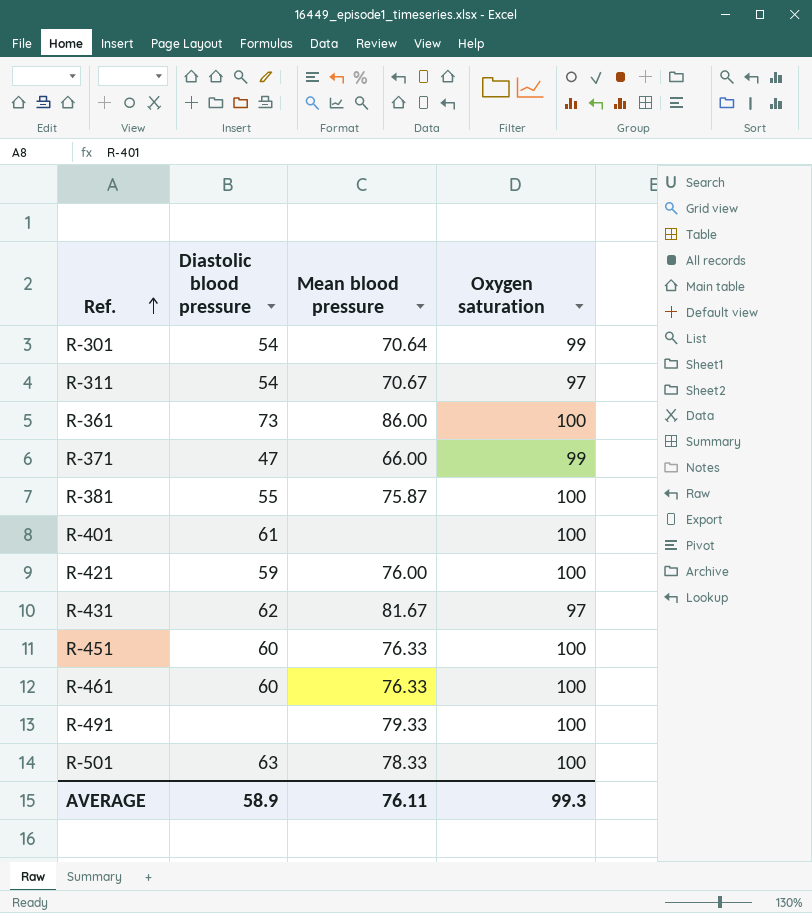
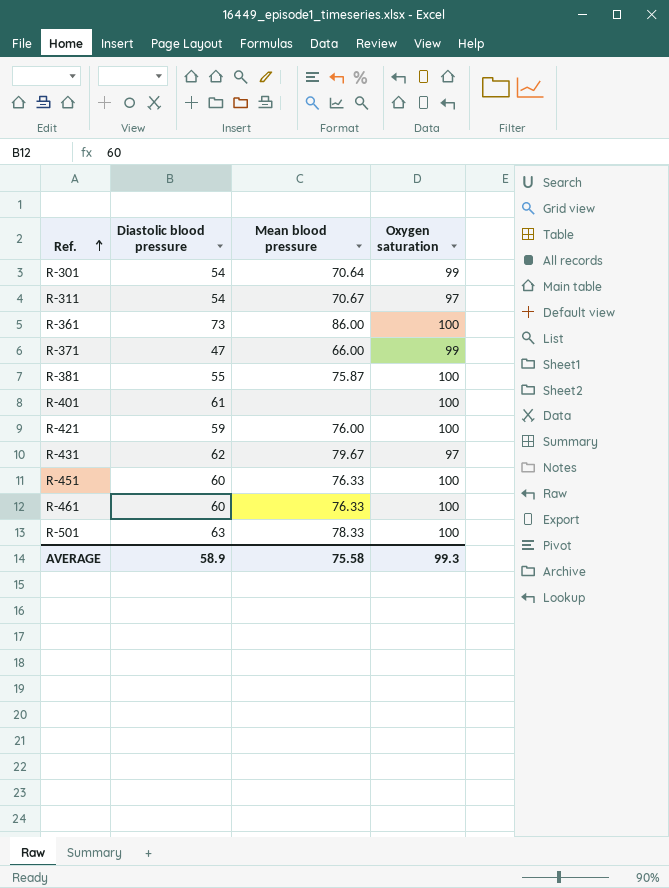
row R-491: none | 79.33 | 100 -> none
R-431 | Mean blood pressure: 81.67 -> 79.67
AVERAGE | Mean blood pressure: 76.11 -> 75.58

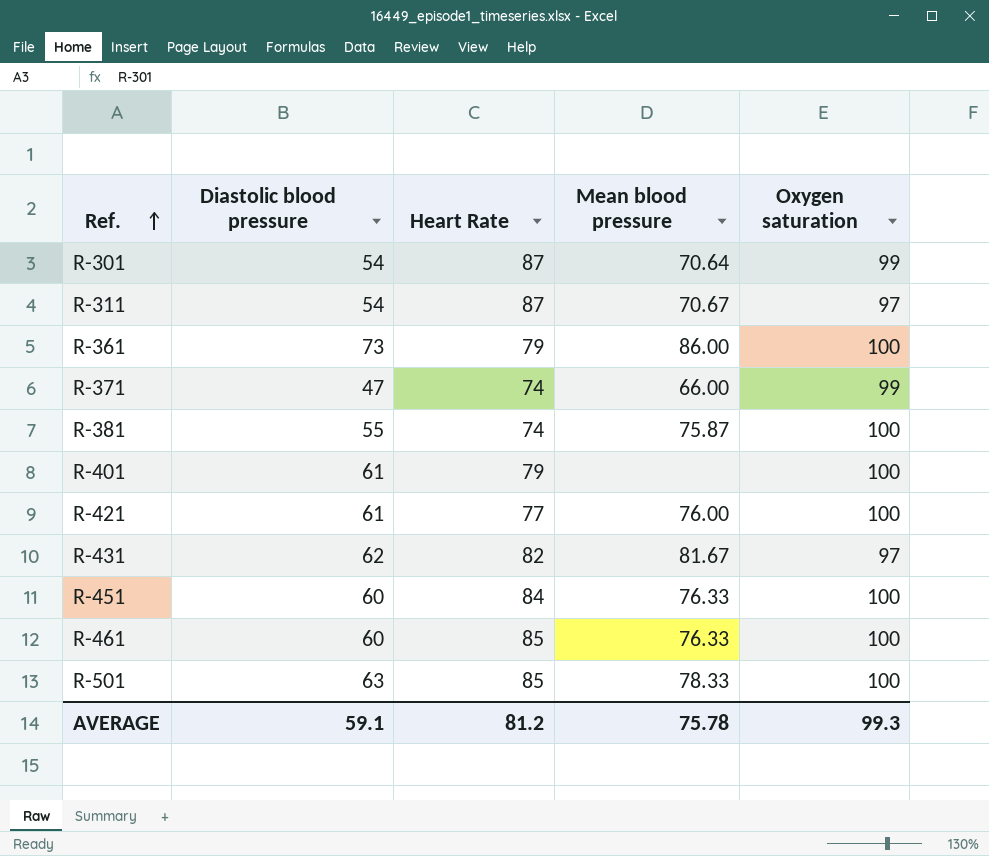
column Heart Rate | position: none -> 3
R-421 | Diastolic blood pressure: 59 -> 61
R-431 | Mean blood pressure: 79.67 -> 81.67
AVERAGE | Diastolic blood pressure: 58.9 -> 59.1
AVERAGE | Mean blood pressure: 75.58 -> 75.78

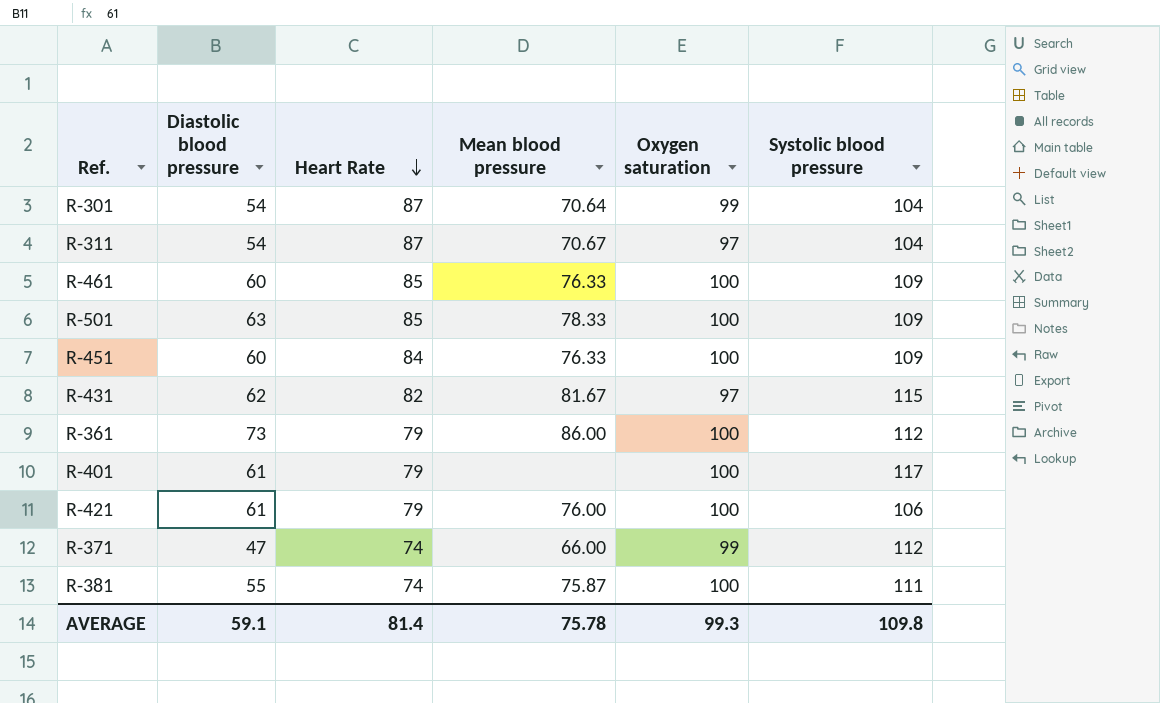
row order: Ref. ascending -> Heart Rate descending
column Systolic blood pressure | position: none -> 6
R-421 | Heart Rate: 77 -> 79
AVERAGE | Heart Rate: 81.2 -> 81.4

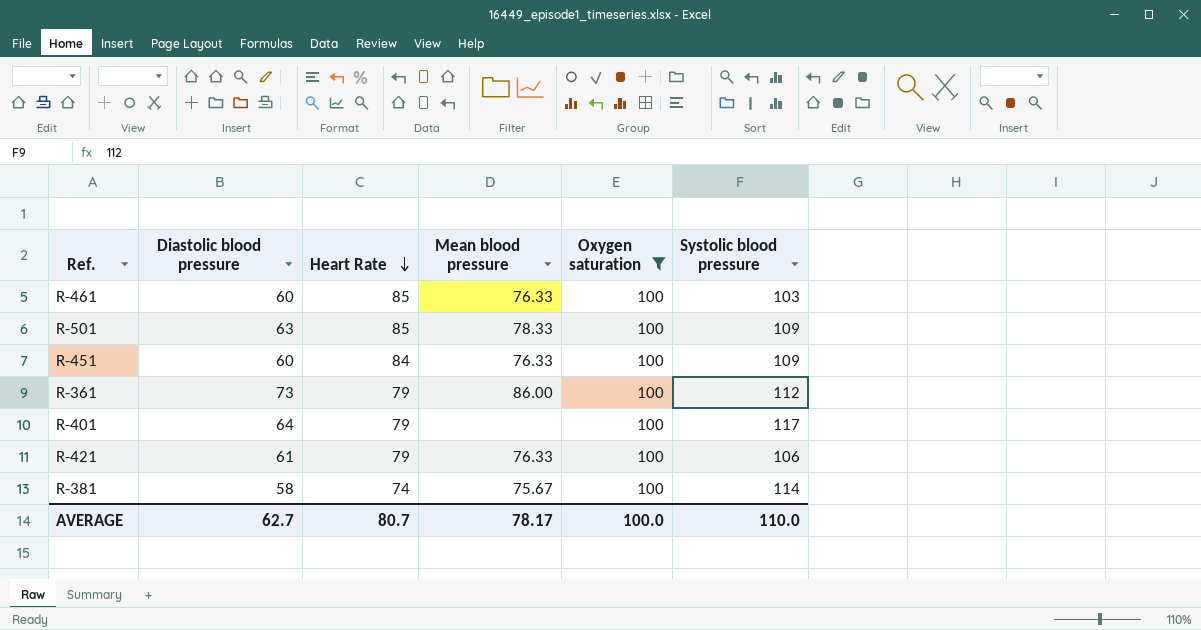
filter: none -> Oxygen saturation = 100
R-461 | Systolic blood pressure: 109 -> 103
R-401 | Diastolic blood pressure: 61 -> 64
R-421 | Mean blood pressure: 76.00 -> 76.33
R-381 | Diastolic blood pressure: 55 -> 58
R-381 | Mean blood pressure: 75.87 -> 75.67
R-381 | Systolic blood pressure: 111 -> 114
AVERAGE | Diastolic blood pressure: 59.1 -> 62.7
AVERAGE | Heart Rate: 81.4 -> 80.7
AVERAGE | Mean blood pressure: 75.78 -> 78.17
AVERAGE | Oxygen saturation: 99.3 -> 100.0
AVERAGE | Systolic blood pressure: 109.8 -> 110.0

